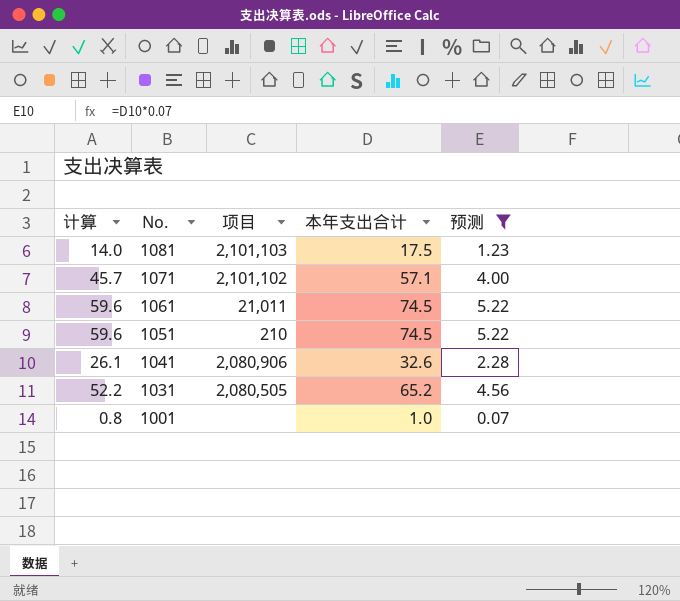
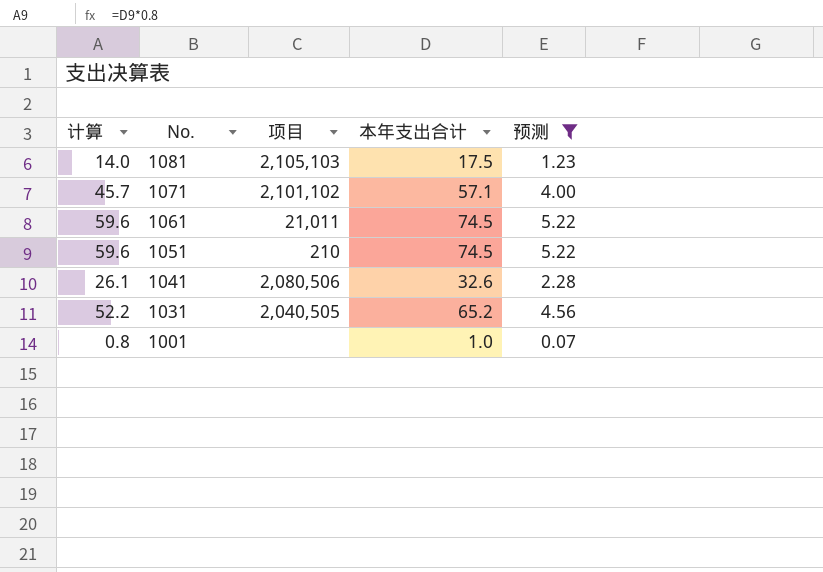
1081 | 项目: 2,101,103 -> 2,105,103
1041 | 项目: 2,080,906 -> 2,080,506
1031 | 项目: 2,080,505 -> 2,040,505

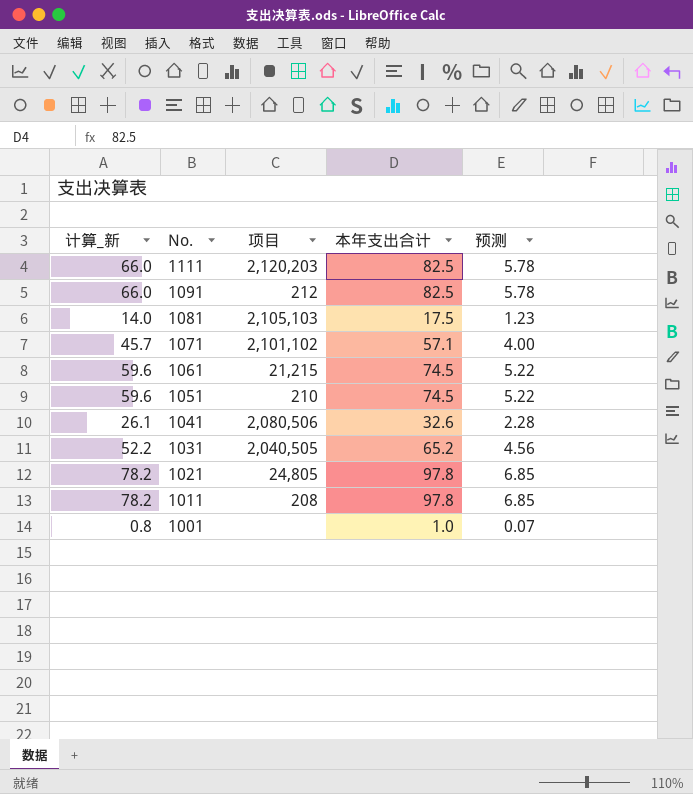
filter: 预测 <= 5.22 -> none
column name: 计算 -> 计算_新
1061 | 项目: 21,011 -> 21,215

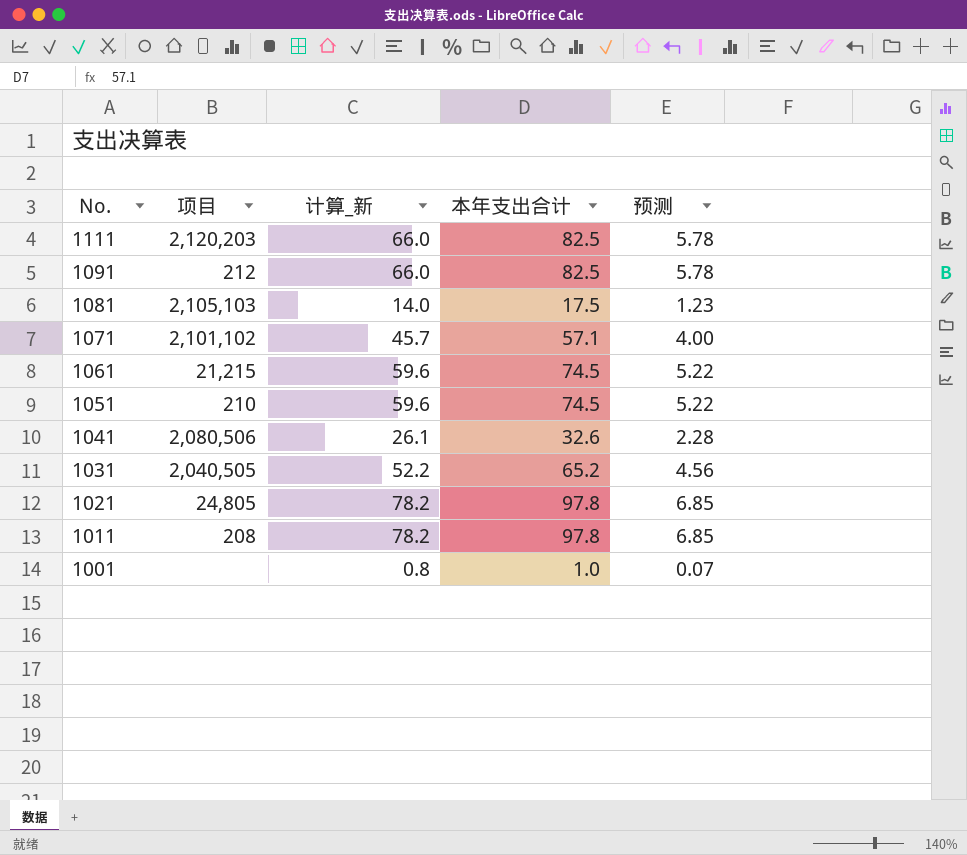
column 计算_新 | position: 1 -> 3

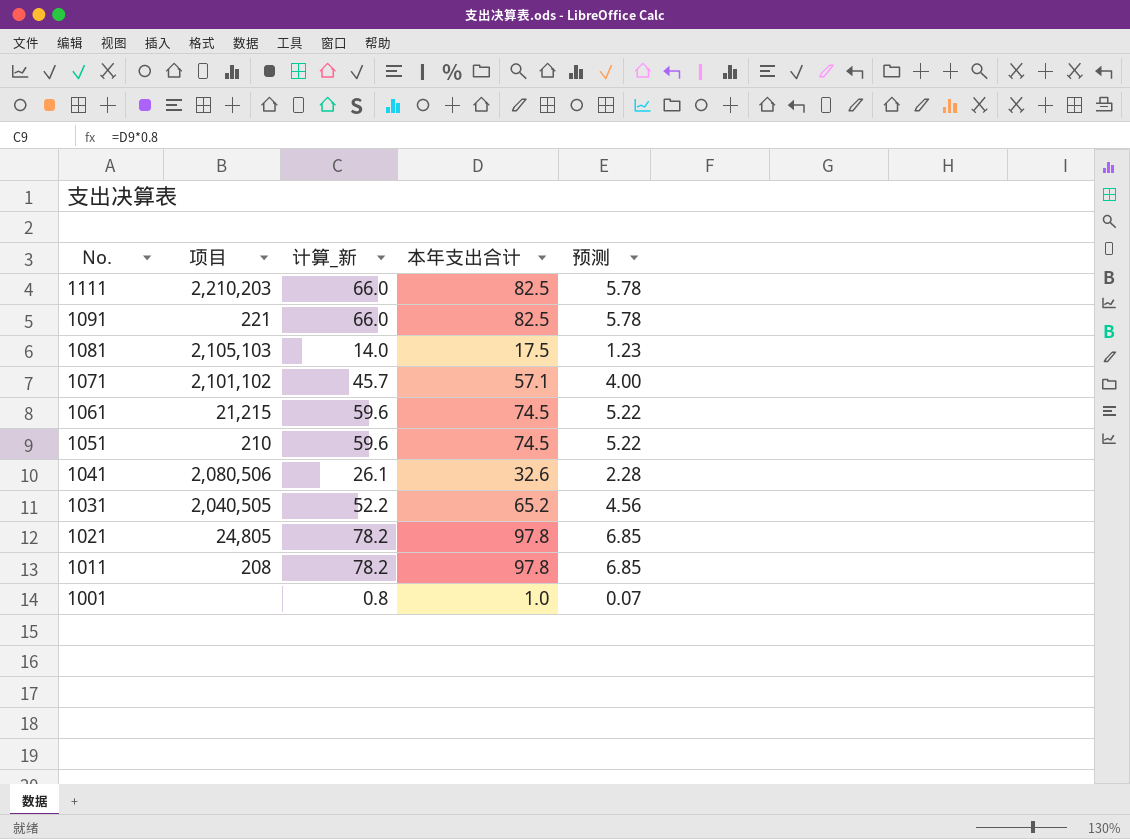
1111 | 项目: 2,120,203 -> 2,210,203
1091 | 项目: 212 -> 221

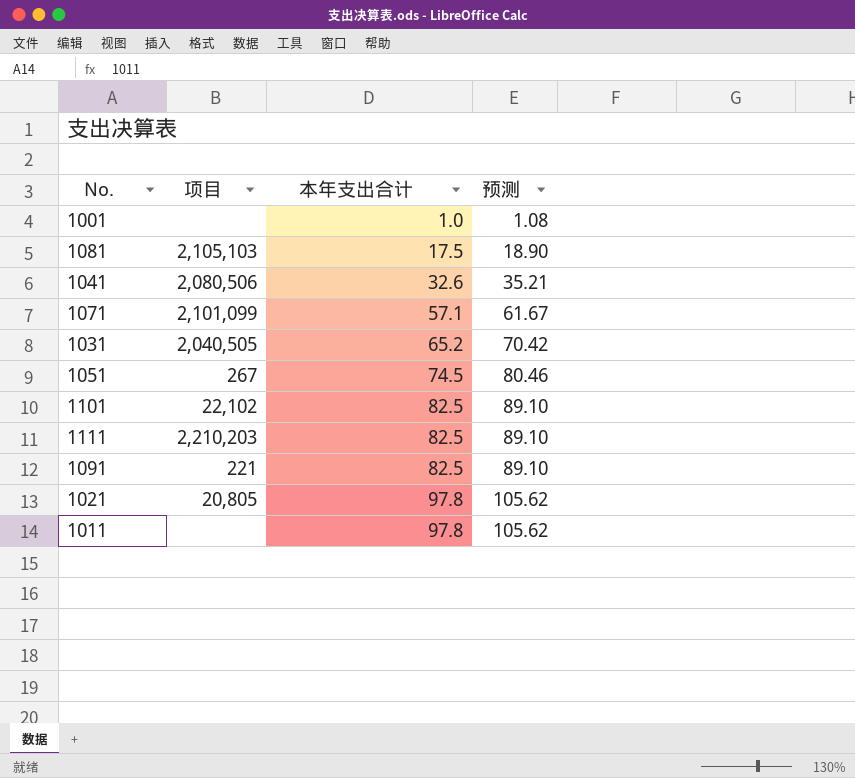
row order: No. descending -> 本年支出合计 ascending
column 计算_新 | formula: [本年支出合计] * 0.8 -> none
column 预测 | formula: [本年支出合计] * 0.07 -> [本年支出合计] * 1.08
row 1061: 21,215 | 59.6 | 74.5 | 5.22 -> none
1071 | 项目: 2,101,102 -> 2,101,099
1051 | 项目: 210 -> 267
row 1101: none -> 22,102 | 82.5 | 89.10
1021 | 项目: 24,805 -> 20,805
1011 | 项目: 208 -> none

